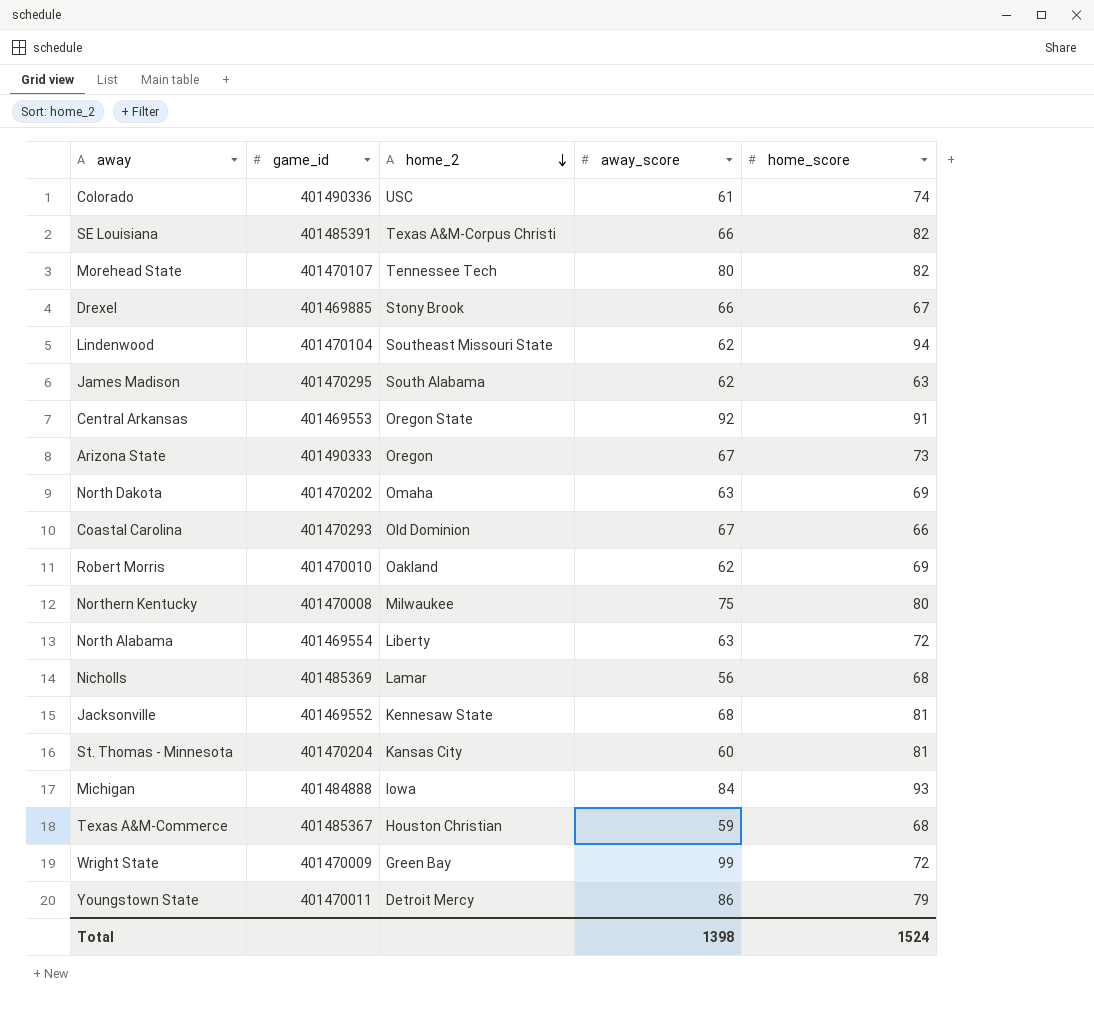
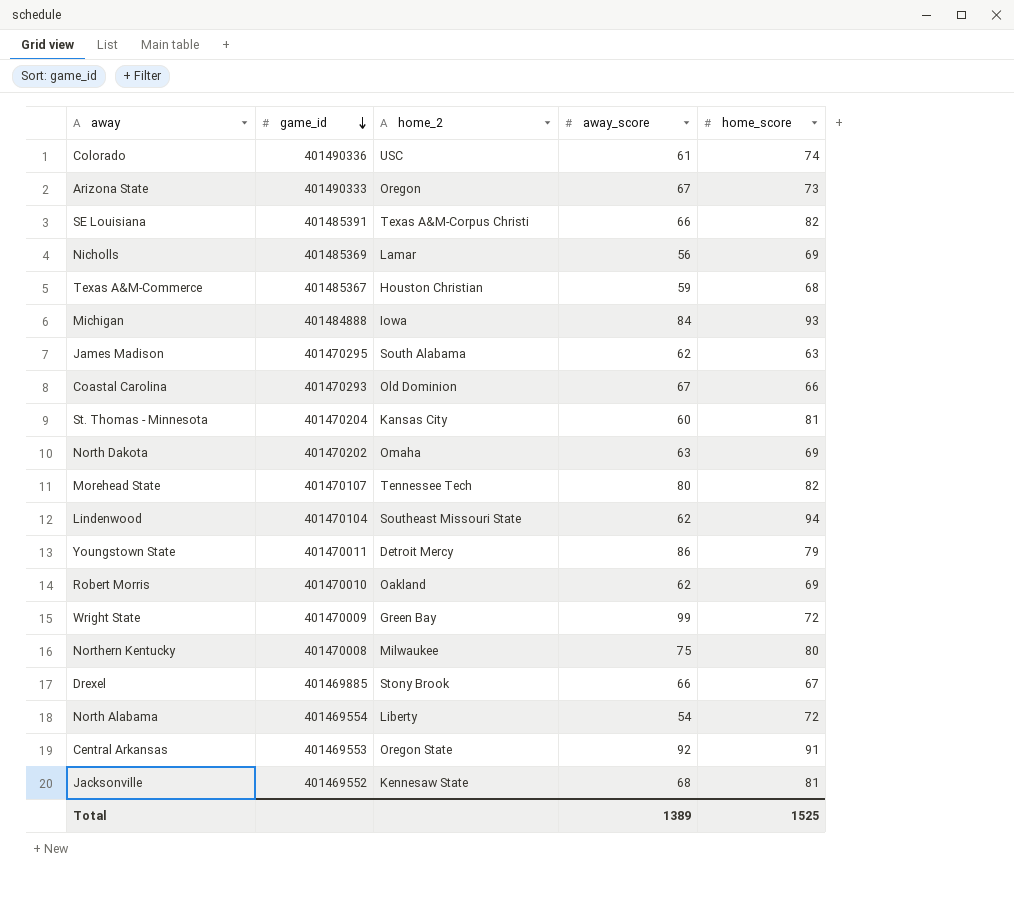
row order: home_2 descending -> game_id descending
Nicholls | home_score: 68 -> 69
North Alabama | away_score: 63 -> 54
Total | away_score: 1398 -> 1389
Total | home_score: 1524 -> 1525

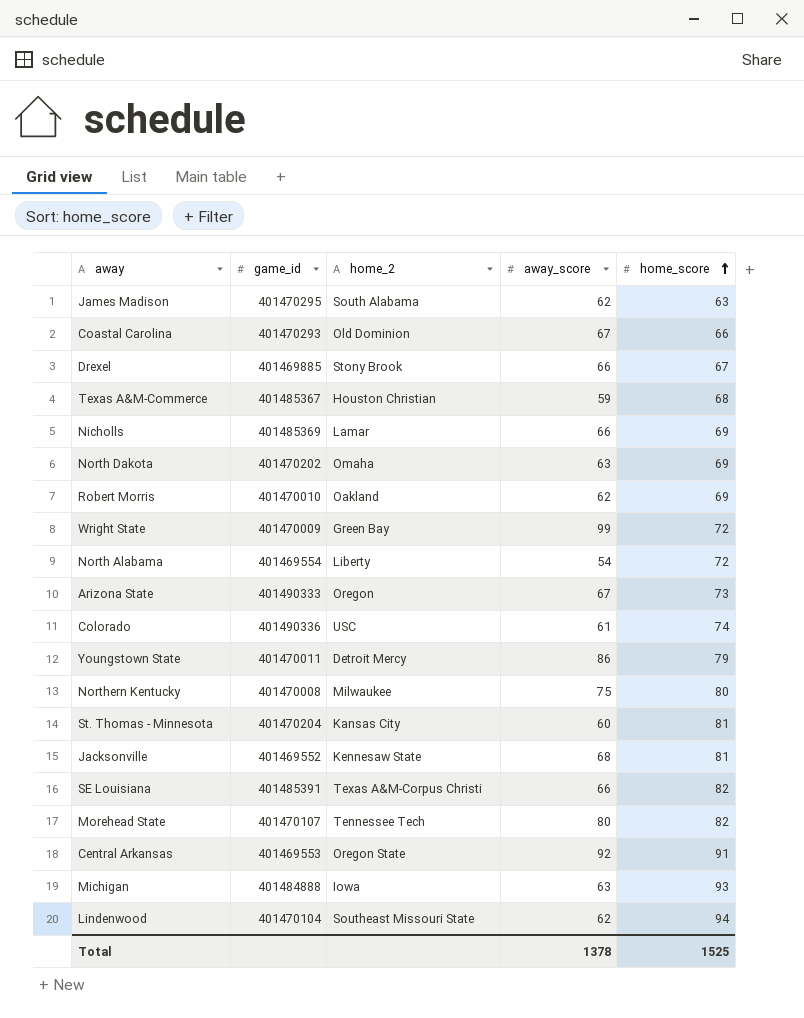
row order: game_id descending -> home_score ascending
Nicholls | away_score: 56 -> 66
Michigan | away_score: 84 -> 63
Total | away_score: 1389 -> 1378

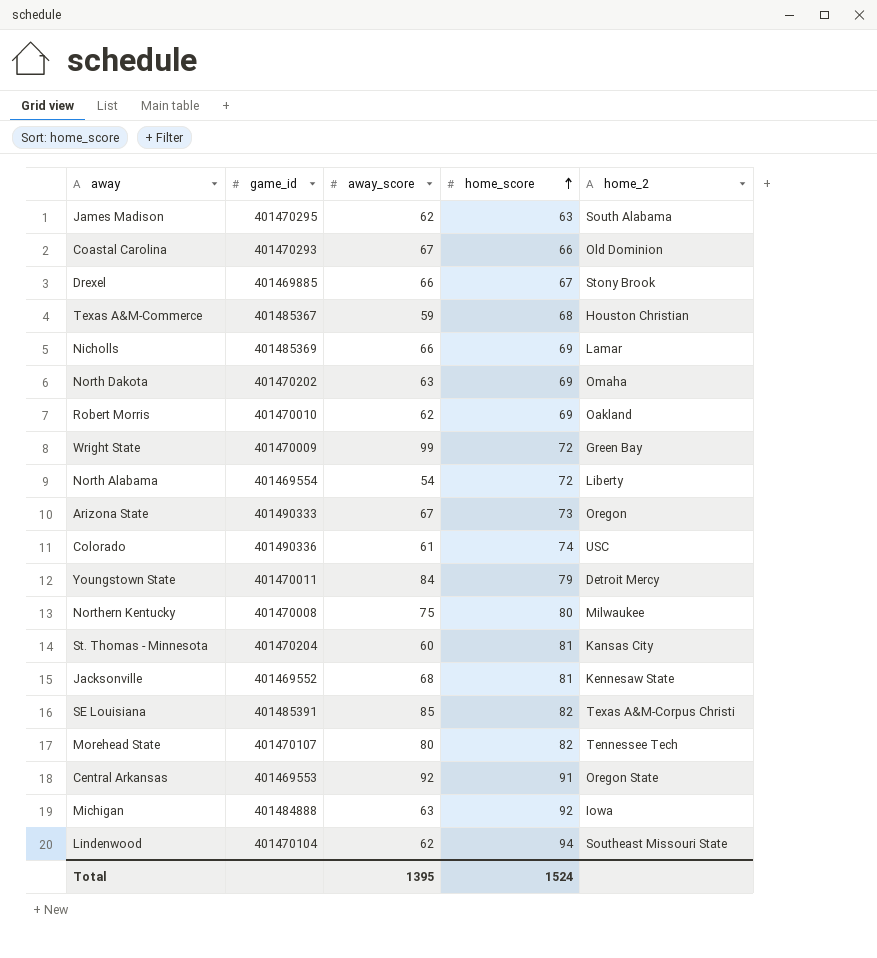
column home_2 | position: 3 -> 5
Youngstown State | away_score: 86 -> 84
SE Louisiana | away_score: 66 -> 85
Michigan | home_score: 93 -> 92
Total | away_score: 1378 -> 1395
Total | home_score: 1525 -> 1524

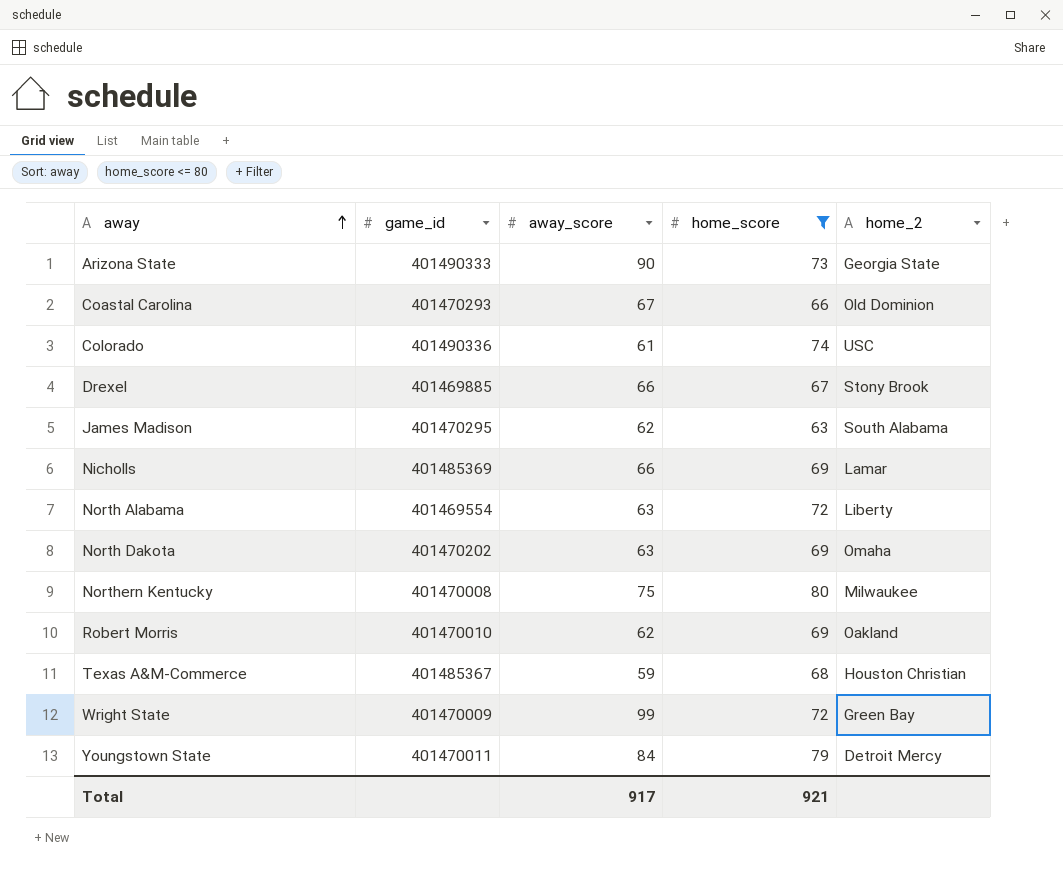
filter: none -> home_score <= 80
row order: home_score ascending -> away ascending
Arizona State | away_score: 67 -> 90
Arizona State | home_2: Oregon -> Georgia State
North Alabama | away_score: 54 -> 63
Total | away_score: 1395 -> 917
Total | home_score: 1524 -> 921

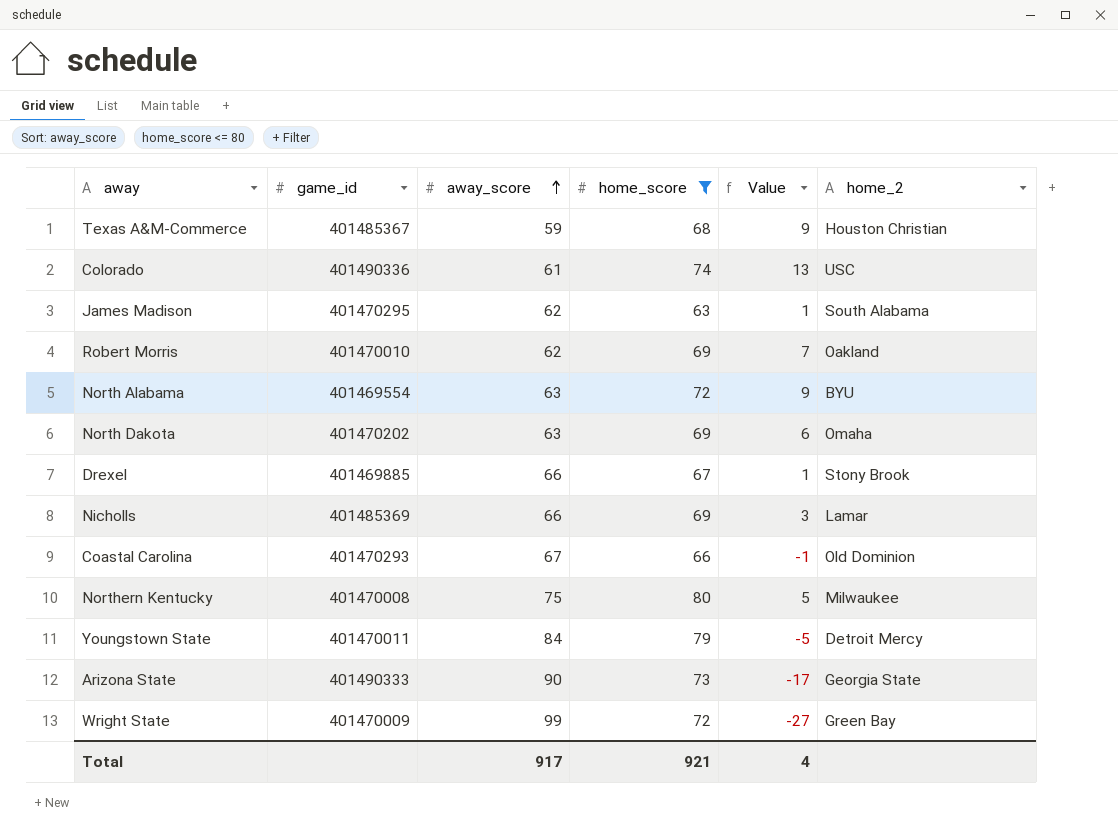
row order: away ascending -> away_score ascending
column Value | formula: none -> [home_score] - [away_score]
North Alabama | home_2: Liberty -> BYU

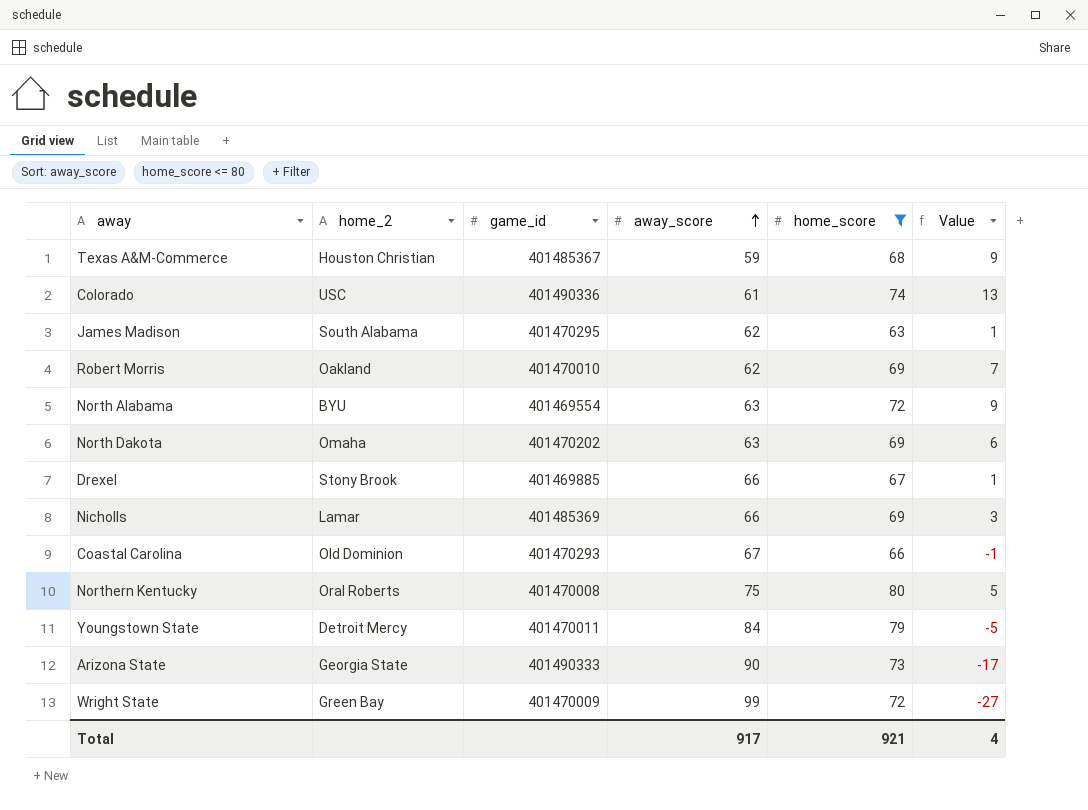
column home_2 | position: 6 -> 2
Northern Kentucky | home_2: Milwaukee -> Oral Roberts

